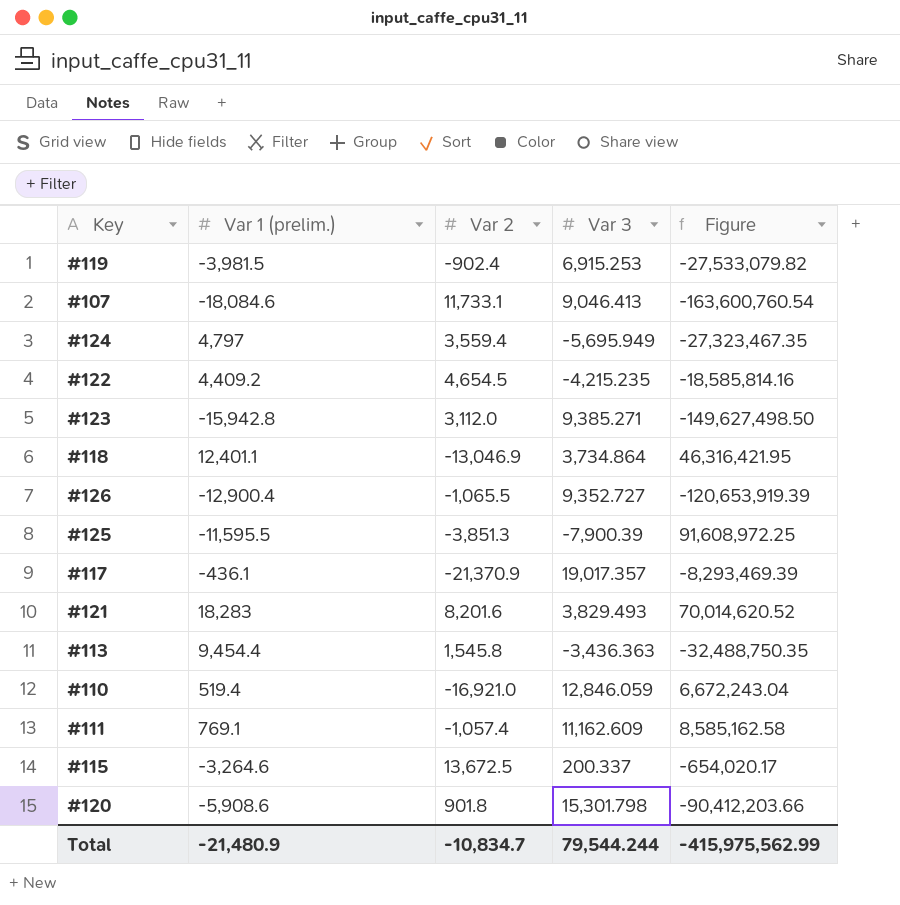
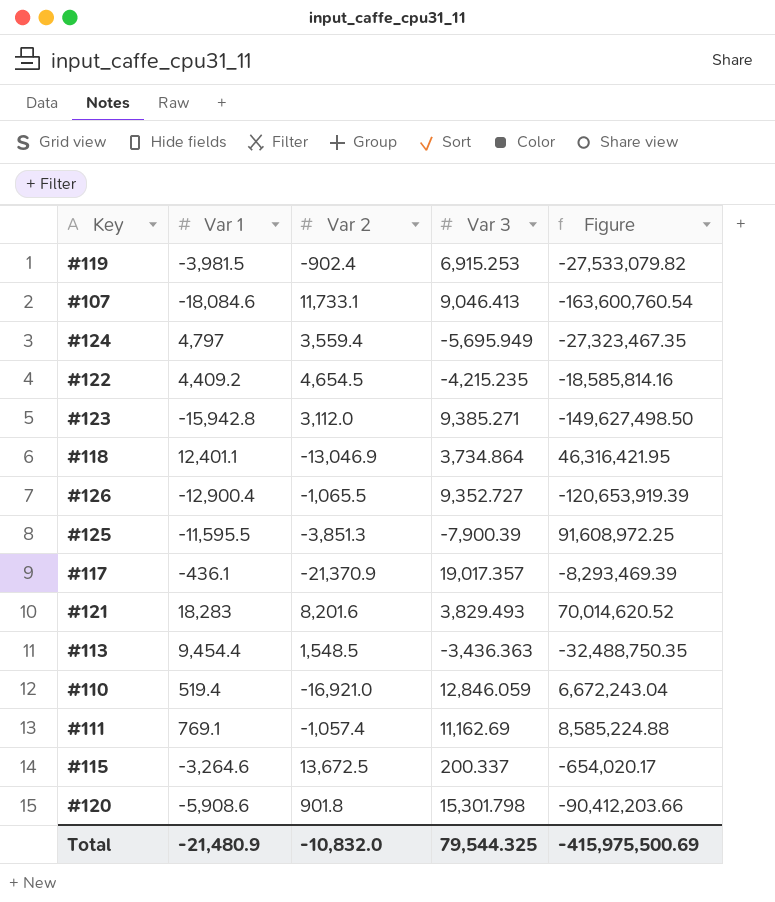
column name: Var 1 (prelim.) -> Var 1
#113 | Var 2: 1,545.8 -> 1,548.5
#111 | Var 3: 11,162.609 -> 11,162.69
#111 | Figure: 8,585,162.58 -> 8,585,224.88
Total | Var 2: -10,834.7 -> -10,832.0
Total | Var 3: 79,544.244 -> 79,544.325
Total | Figure: -415,975,562.99 -> -415,975,500.69

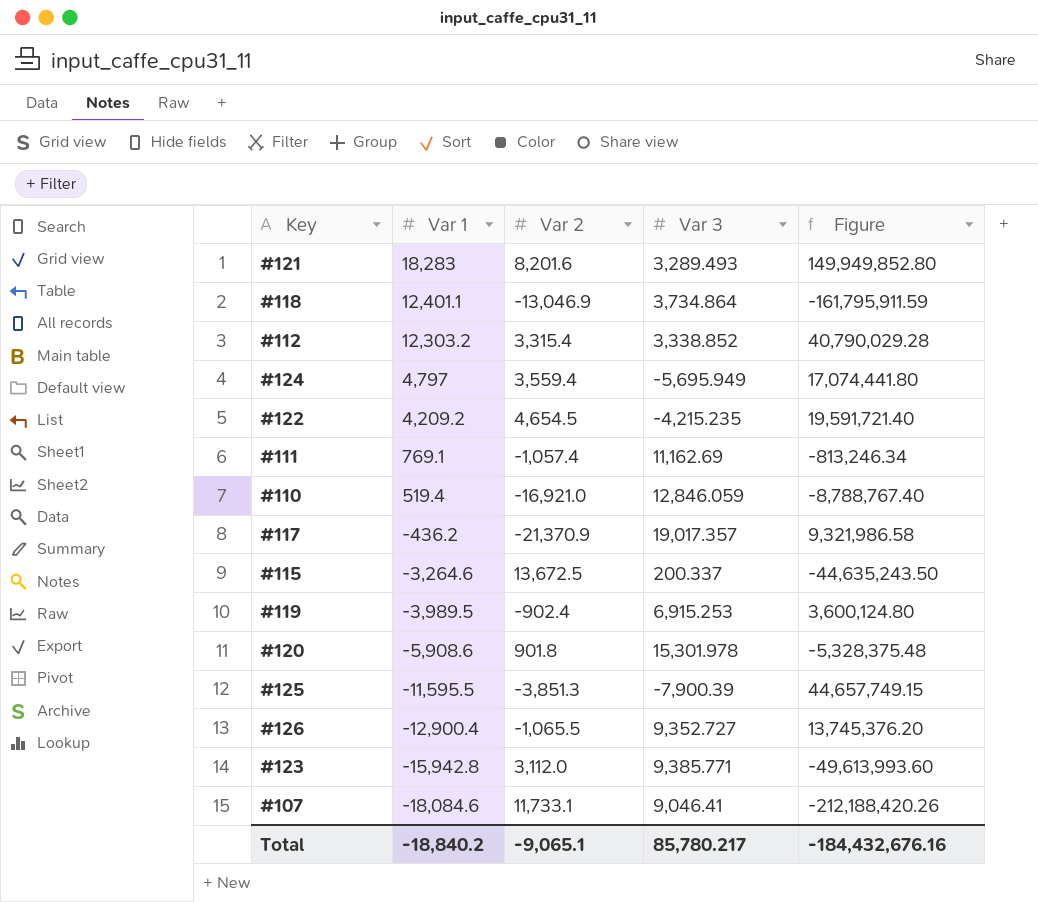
row order: none -> Var 1 descending
column Figure | formula: [Var 1] * [Var 3] -> [Var 1] * [Var 2]
row #113: 9,454.4 | 1,548.5 | -3,436.363 | -32,488,750.35 -> none
#121 | Var 3: 3,829.493 -> 3,289.493
row #112: none -> 12,303.2 | 3,315.4 | 3,338.852 | 40,790,029.28
#122 | Var 1: 4,409.2 -> 4,209.2
#117 | Var 1: -436.1 -> -436.2
#119 | Var 1: -3,981.5 -> -3,989.5
#120 | Var 3: 15,301.798 -> 15,301.978
#123 | Var 3: 9,385.271 -> 9,385.771
#107 | Var 3: 9,046.413 -> 9,046.41
Total | Var 1: -21,480.9 -> -18,840.2
Total | Var 2: -10,832.0 -> -9,065.1
Total | Var 3: 79,544.325 -> 85,780.217
Total | Figure: -415,975,500.69 -> -184,432,676.16

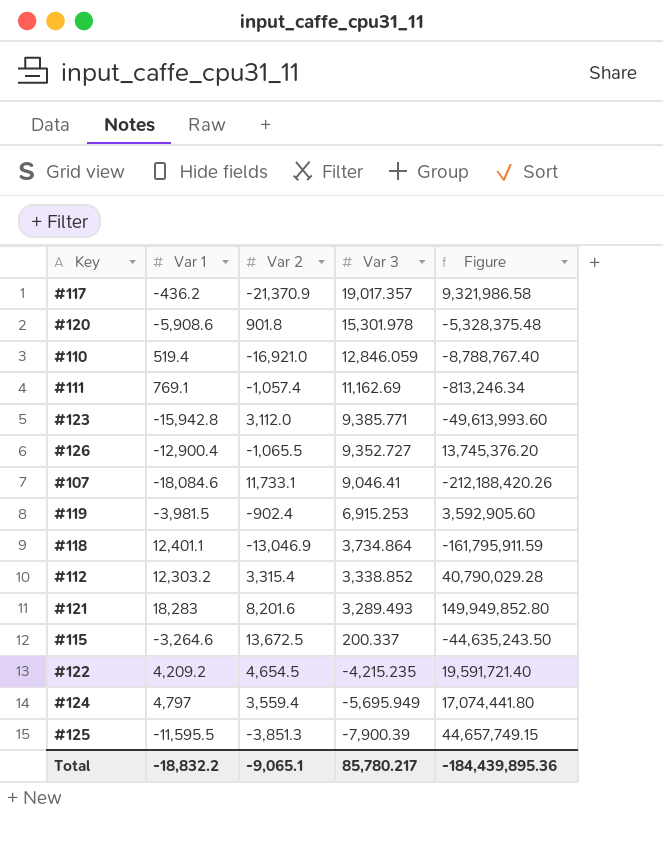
row order: Var 1 descending -> Var 3 descending
#119 | Var 1: -3,989.5 -> -3,981.5
#119 | Figure: 3,600,124.80 -> 3,592,905.60
Total | Var 1: -18,840.2 -> -18,832.2
Total | Figure: -184,432,676.16 -> -184,439,895.36

